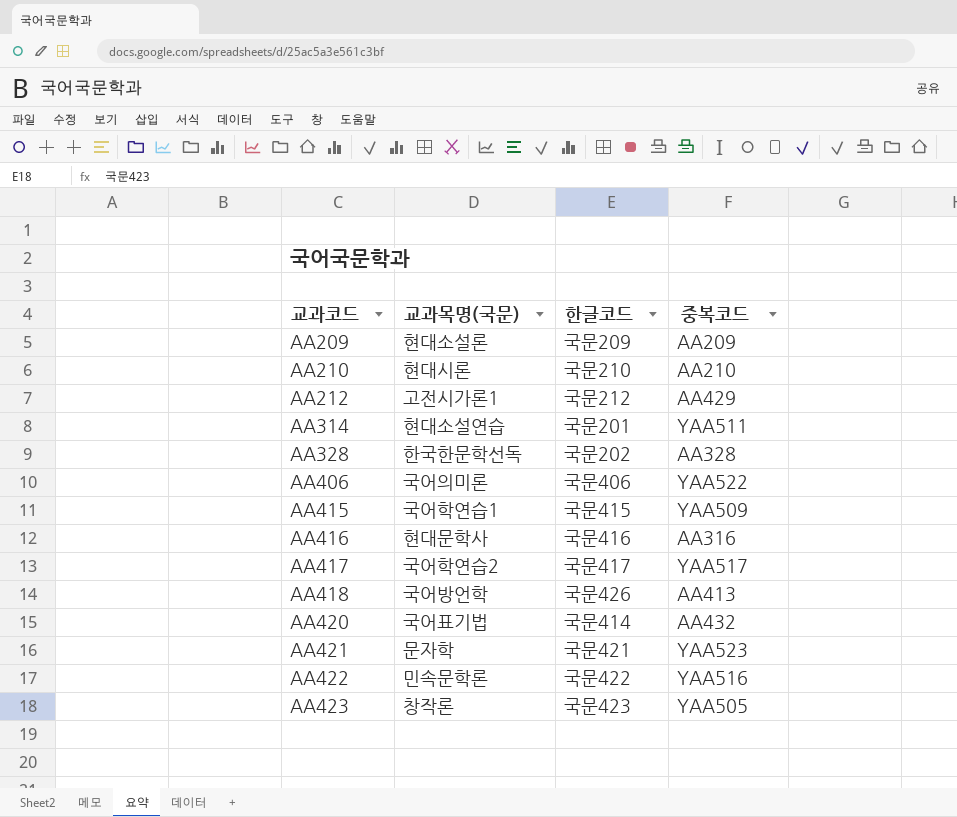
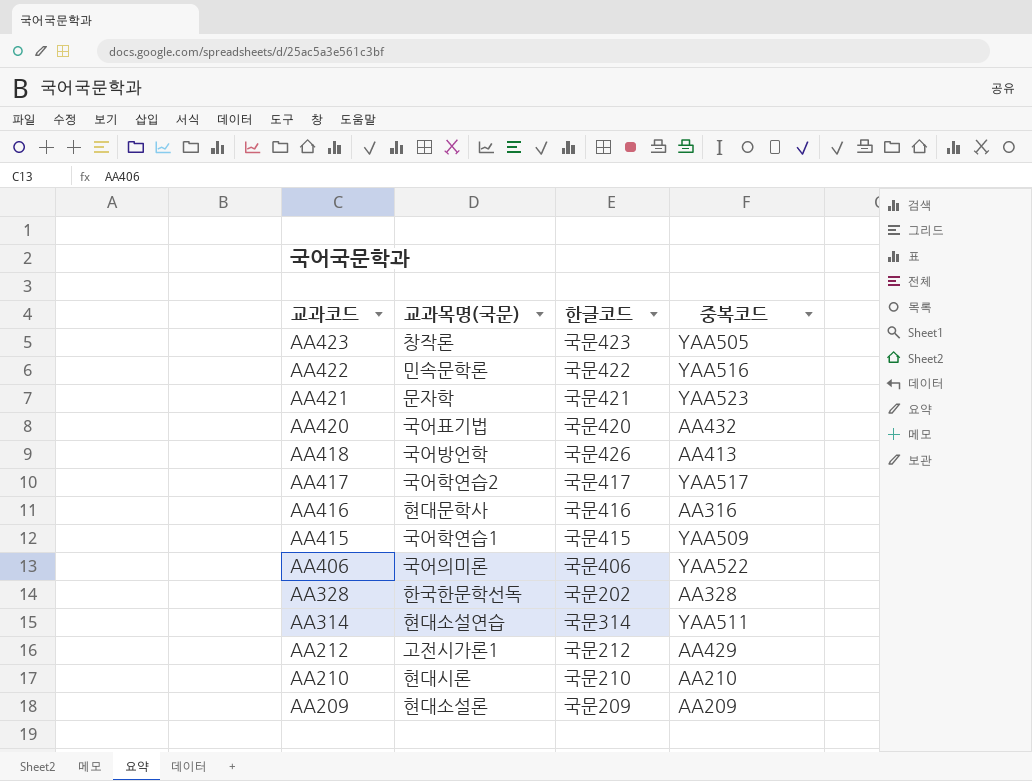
row order: 교과코드 ascending -> 교과코드 descending
AA420 | 한글코드: 국문414 -> 국문420
AA314 | 한글코드: 국문201 -> 국문314

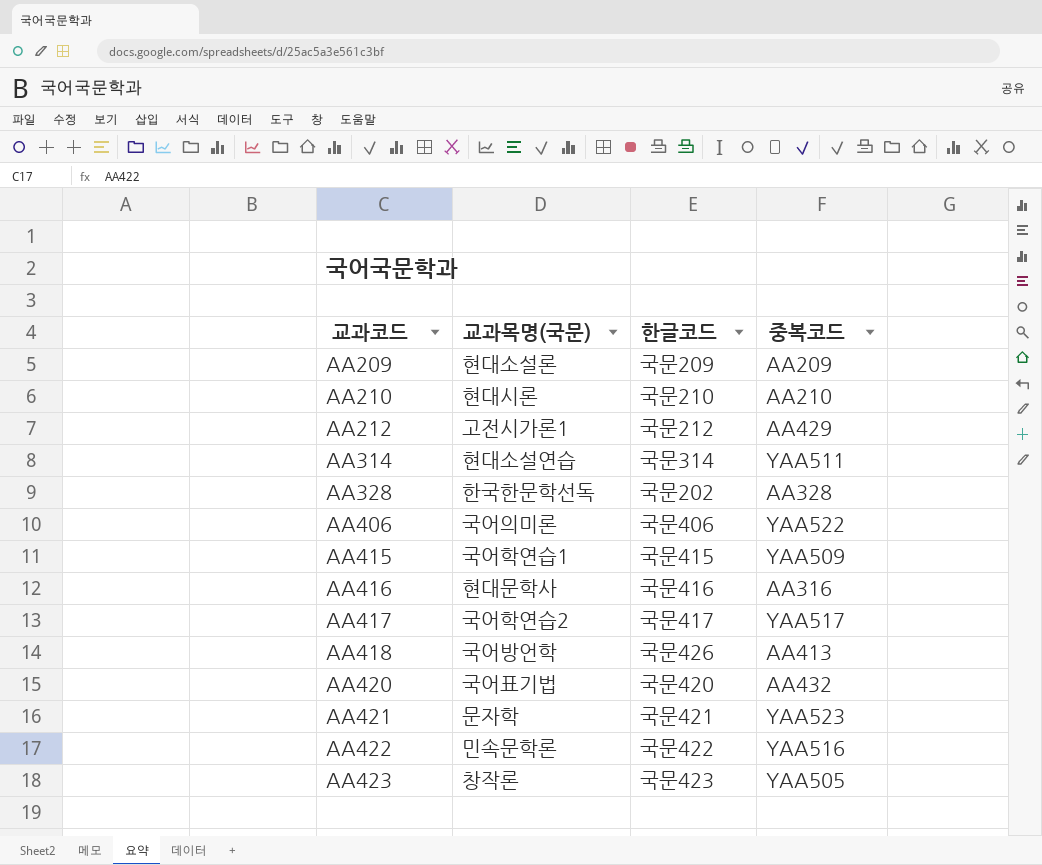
row order: 교과코드 descending -> 교과코드 ascending

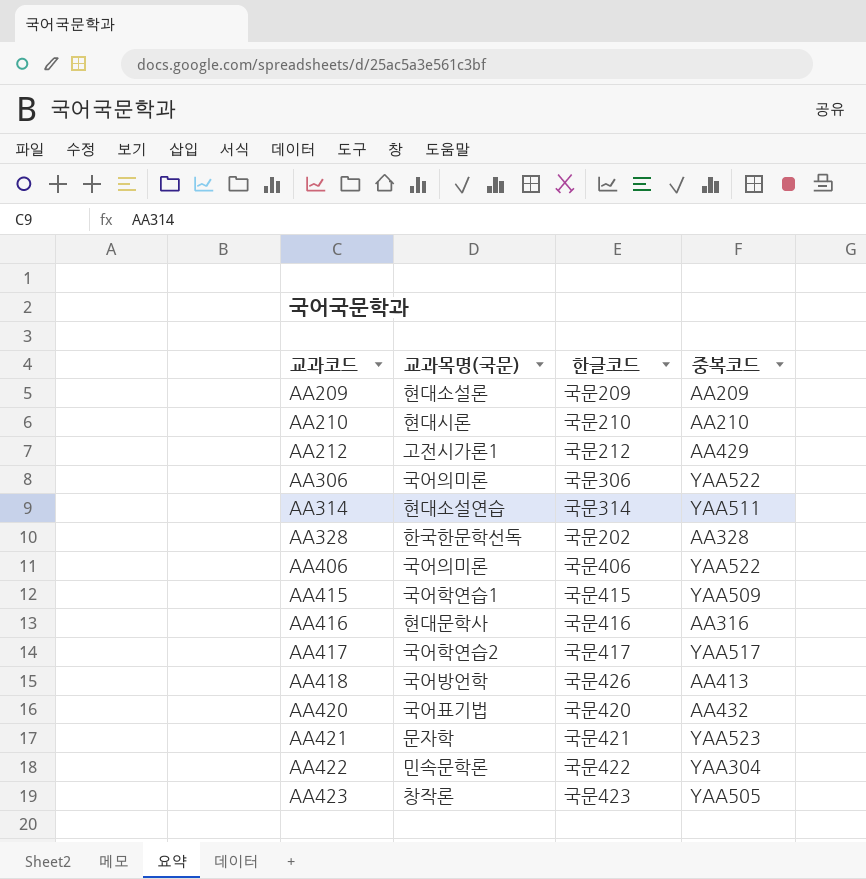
row AA306: none -> 국어의미론 | 국문306 | YAA522
AA422 | 중복코드: YAA516 -> YAA304

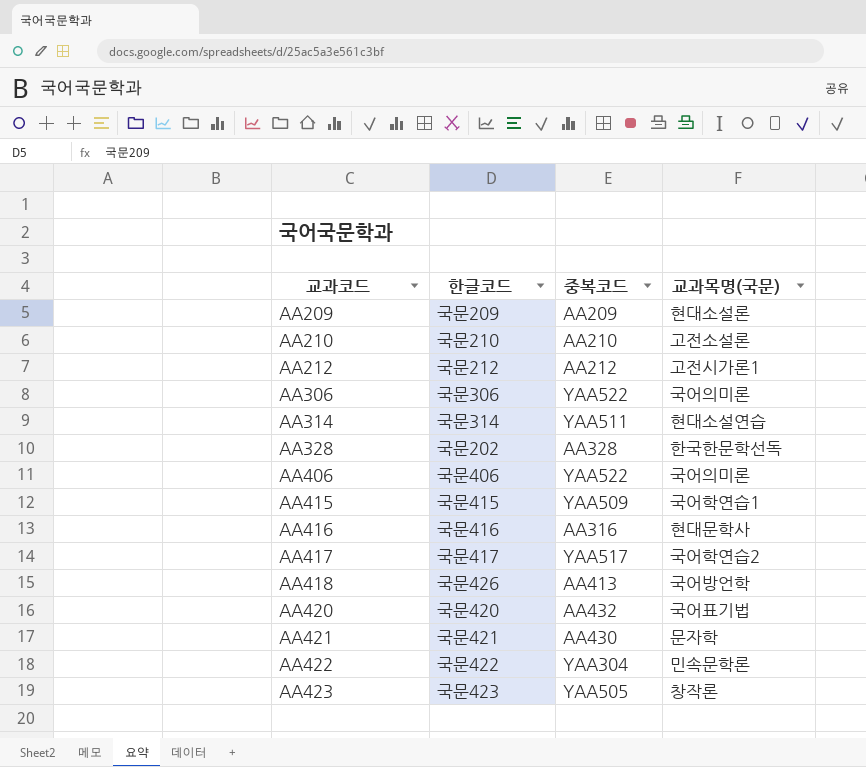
column 교과목명(국문) | position: 2 -> 4
AA210 | 교과목명(국문): 현대시론 -> 고전소설론
AA212 | 중복코드: AA429 -> AA212
AA421 | 중복코드: YAA523 -> AA430

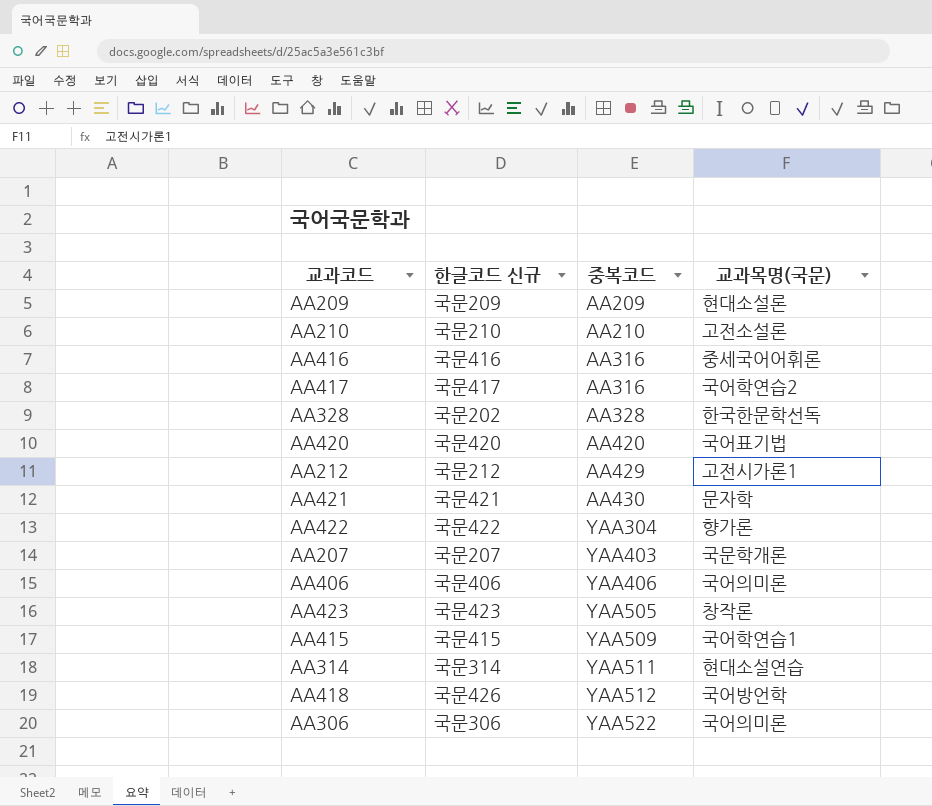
row order: 교과코드 ascending -> 중복코드 ascending
column name: 한글코드 -> 한글코드 신규
AA416 | 교과목명(국문): 현대문학사 -> 중세국어어휘론
AA417 | 중복코드: YAA517 -> AA316
AA420 | 중복코드: AA432 -> AA420
AA212 | 중복코드: AA212 -> AA429
AA422 | 교과목명(국문): 민속문학론 -> 향가론
row AA207: none -> 국문207 | YAA403 | 국문학개론
AA406 | 중복코드: YAA522 -> YAA406
AA418 | 중복코드: AA413 -> YAA512

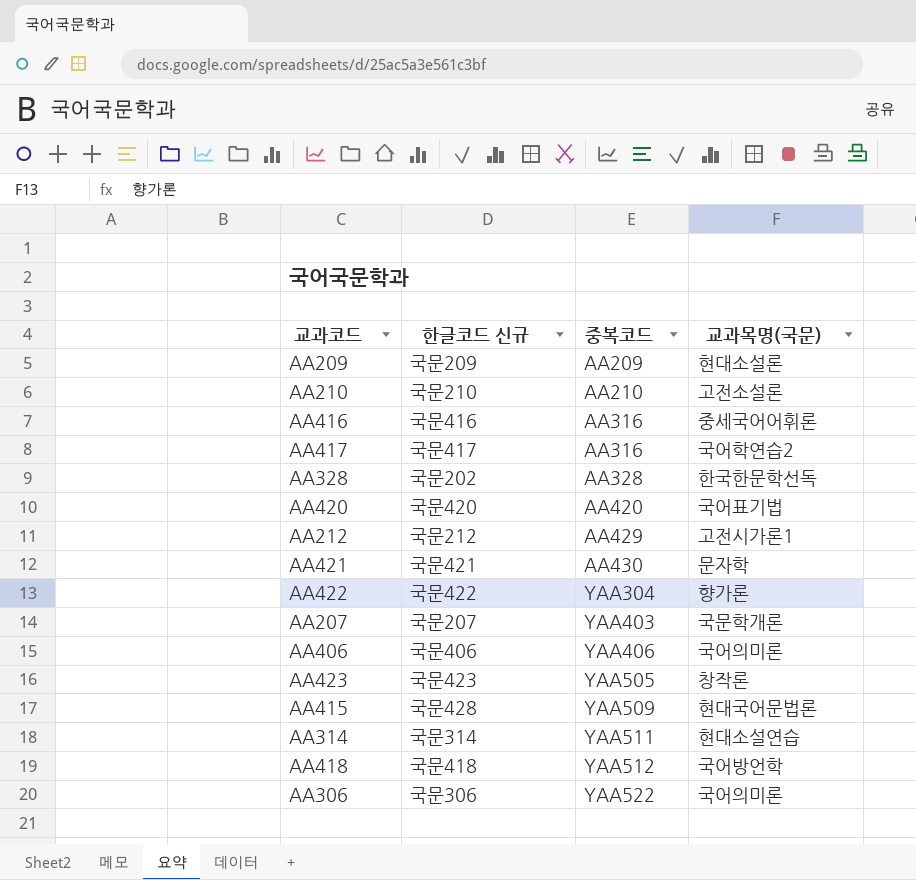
AA415 | 한글코드 신규: 국문415 -> 국문428
AA415 | 교과목명(국문): 국어학연습1 -> 현대국어문법론
AA418 | 한글코드 신규: 국문426 -> 국문418

